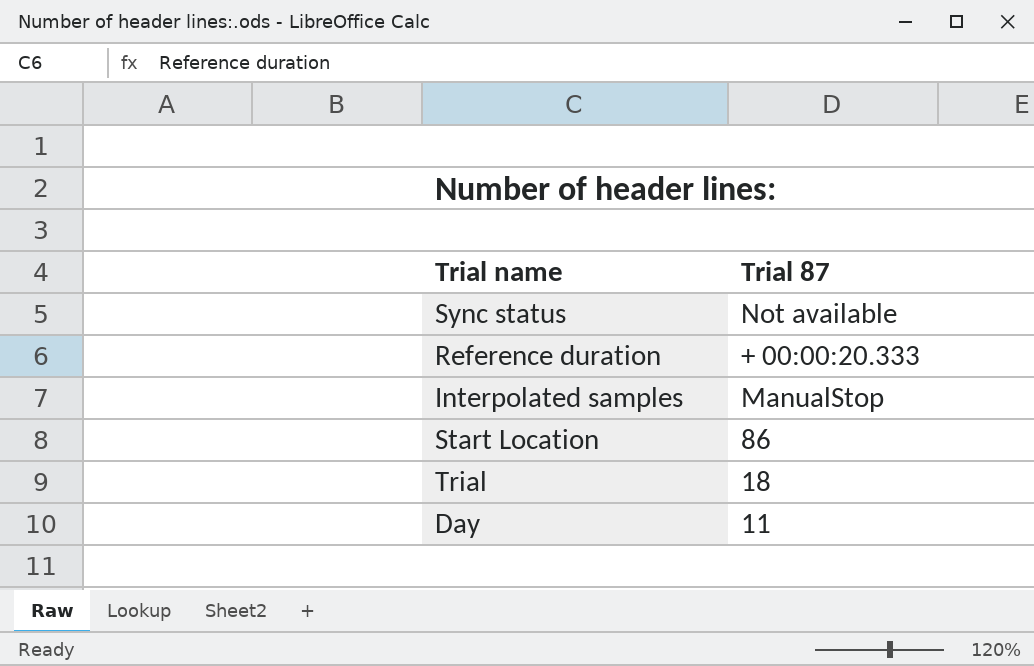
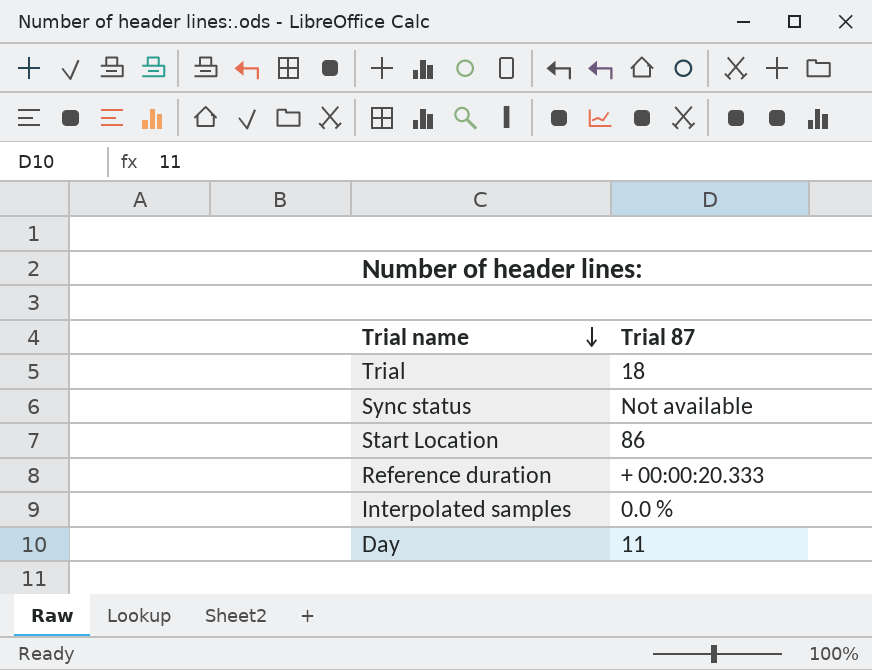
row order: none -> Trial name descending
Interpolated samples | Trial 87: ManualStop -> 0.0 %

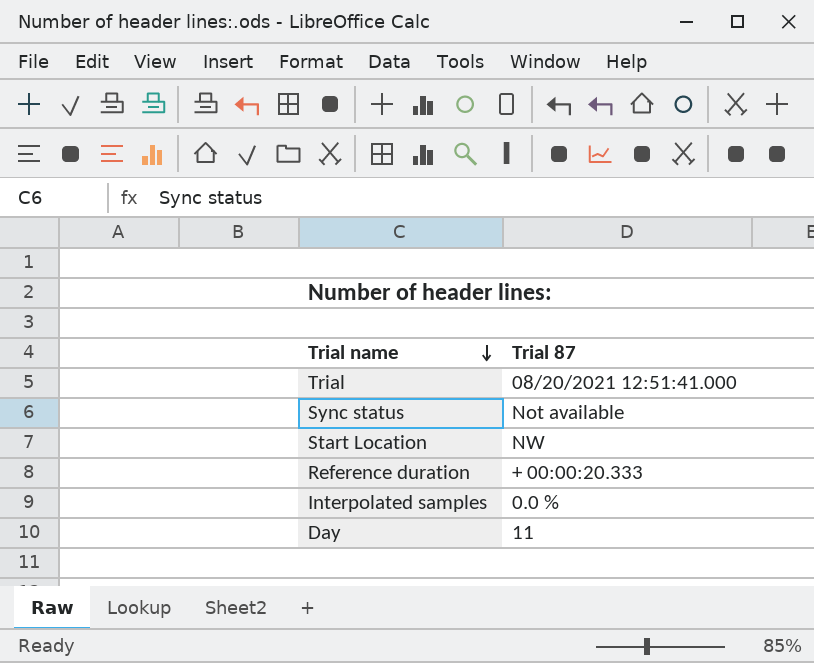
Trial | Trial 87: 18 -> 08/20/2021 12:51:41.000
Start Location | Trial 87: 86 -> NW

